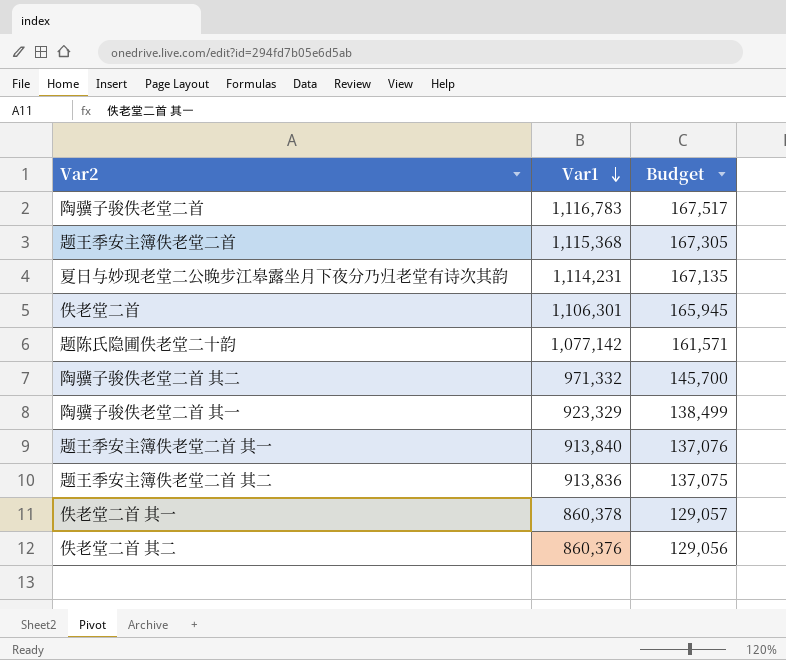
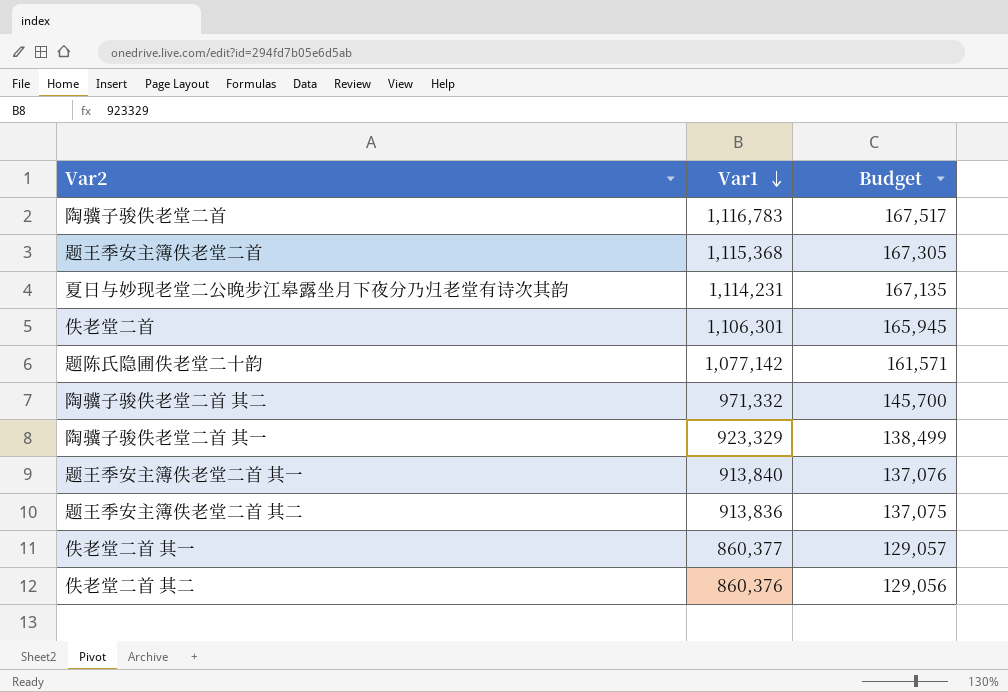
佚老堂二首 其一 | Var1: 860,378 -> 860,377

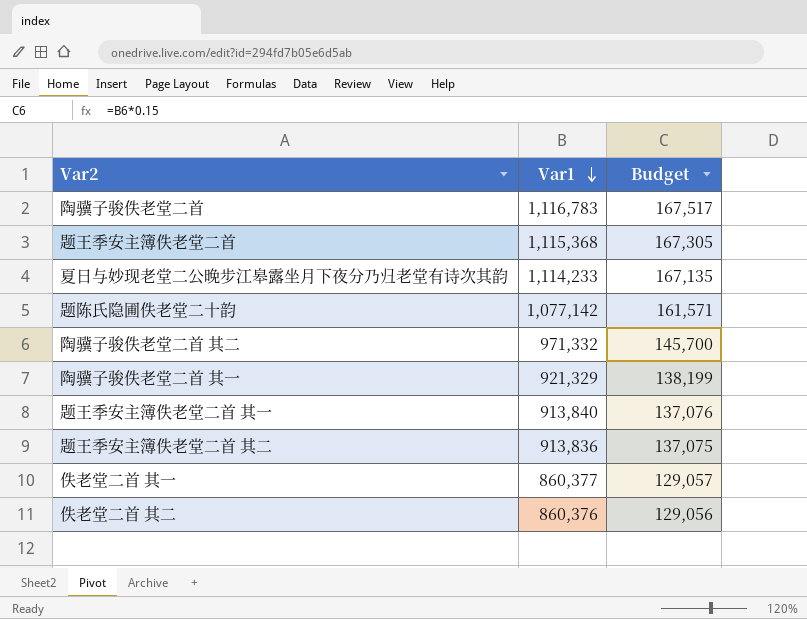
row 佚老堂二首: 1,106,301 | 165,945 -> none
夏日与妙现老堂二公晚步江皋露坐月下夜分乃归老堂有诗次其韵 | Var1: 1,114,231 -> 1,114,233
陶骥子骏佚老堂二首 其一 | Var1: 923,329 -> 921,329
陶骥子骏佚老堂二首 其一 | Budget: 138,499 -> 138,199

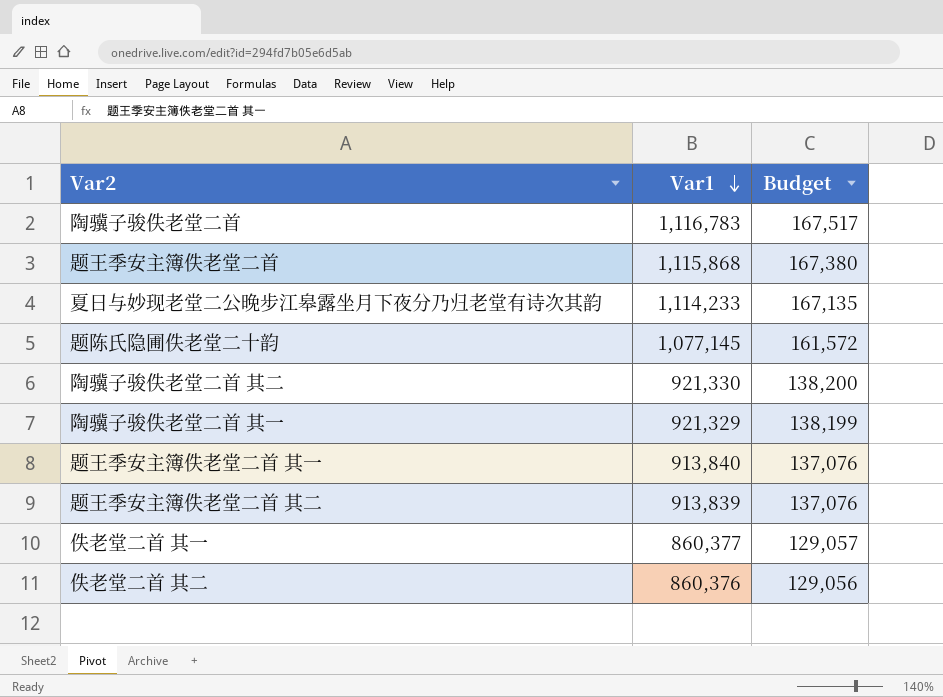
题王季安主簿佚老堂二首 | Var1: 1,115,368 -> 1,115,868
题王季安主簿佚老堂二首 | Budget: 167,305 -> 167,380
题陈氏隐圃佚老堂二十韵 | Var1: 1,077,142 -> 1,077,145
题陈氏隐圃佚老堂二十韵 | Budget: 161,571 -> 161,572
陶骥子骏佚老堂二首 其二 | Var1: 971,332 -> 921,330
陶骥子骏佚老堂二首 其二 | Budget: 145,700 -> 138,200
题王季安主簿佚老堂二首 其二 | Var1: 913,836 -> 913,839
题王季安主簿佚老堂二首 其二 | Budget: 137,075 -> 137,076

